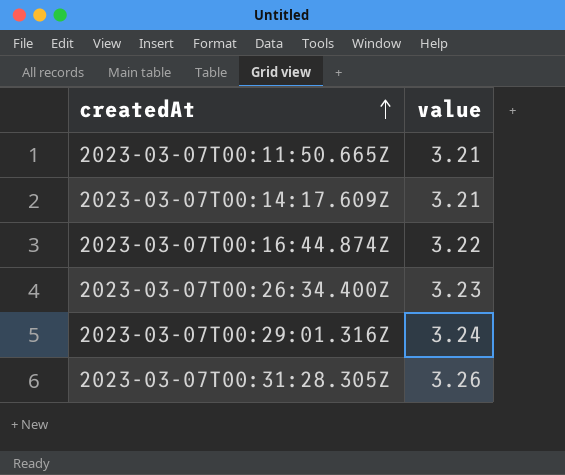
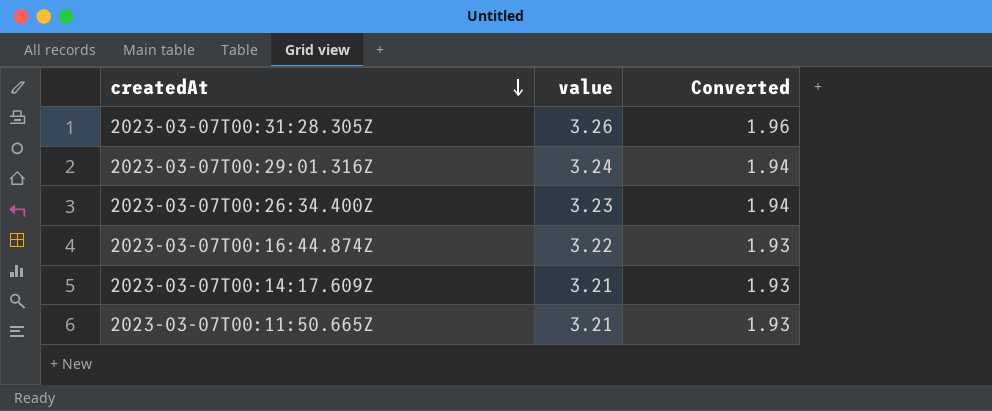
row order: createdAt ascending -> createdAt descending
column Converted | formula: none -> [value] * 0.6

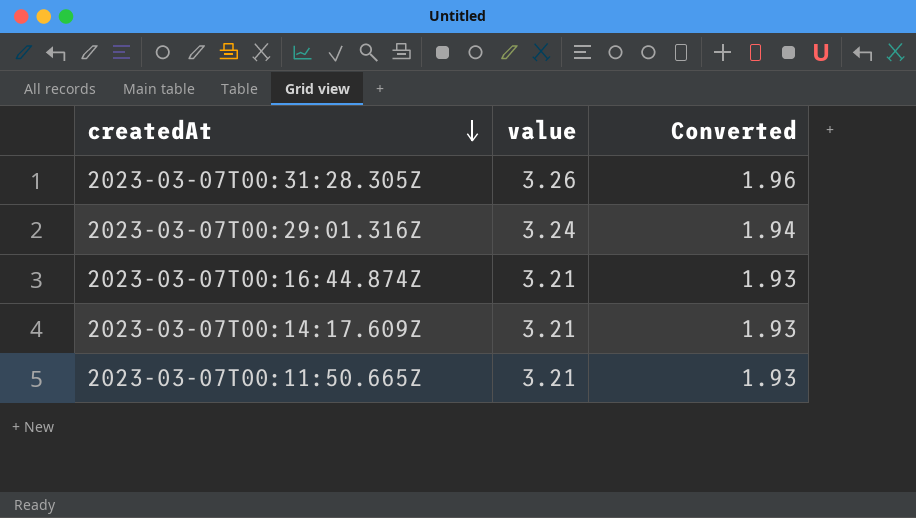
row 2023-03-07T00:26:34.400Z: 3.23 | 1.94 -> none
2023-03-07T00:16:44.874Z | value: 3.22 -> 3.21

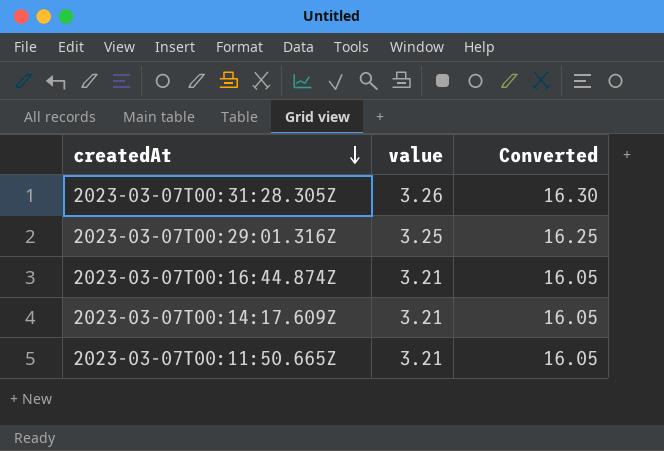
column Converted | formula: [value] * 0.6 -> [value] * 5
2023-03-07T00:29:01.316Z | value: 3.24 -> 3.25

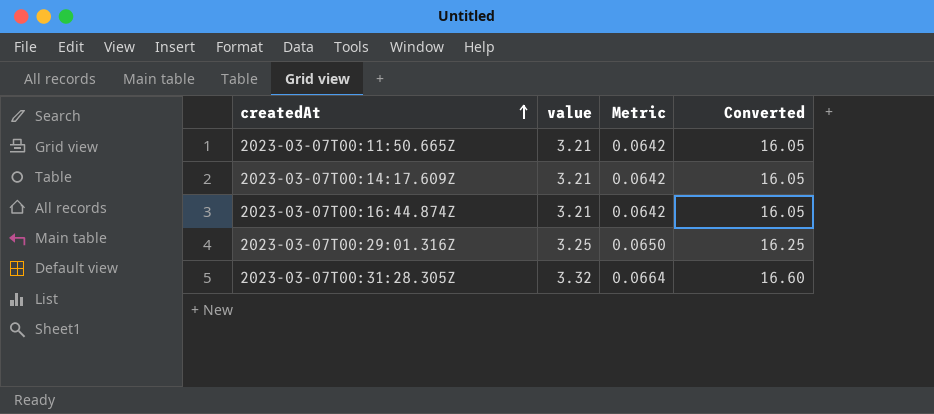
row order: createdAt descending -> createdAt ascending
column Metric | formula: none -> [value] * 0.02
2023-03-07T00:31:28.305Z | value: 3.26 -> 3.32
2023-03-07T00:31:28.305Z | Converted: 16.30 -> 16.60

